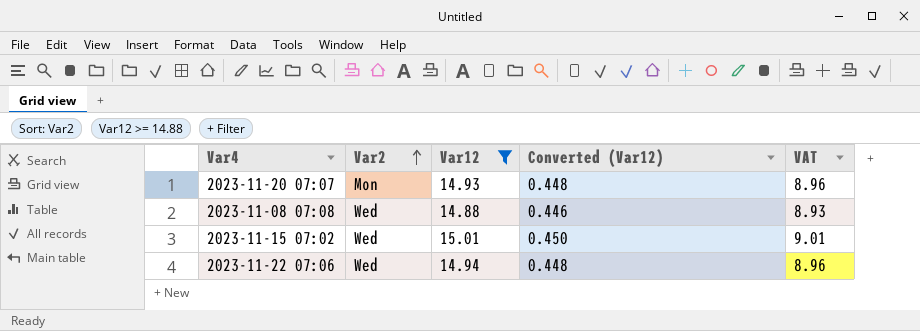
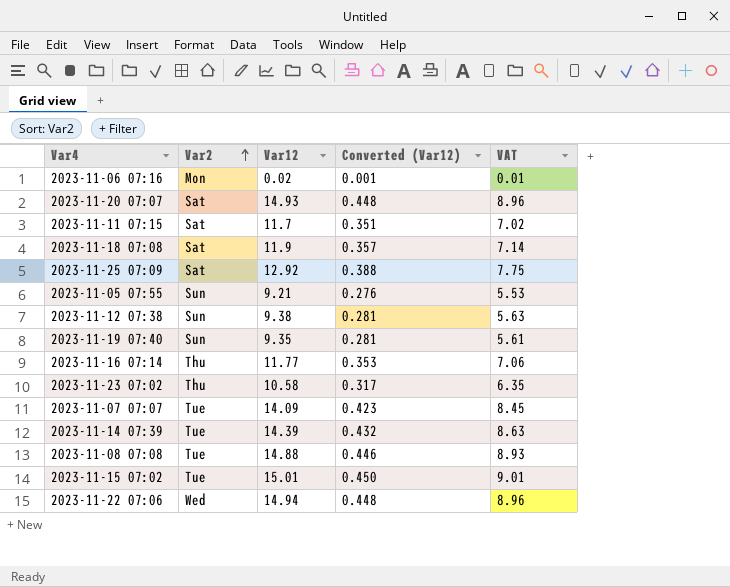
filter: Var12 >= 14.88 -> none
2023-11-20 07:07 | Var2: Mon -> Sat
2023-11-08 07:08 | Var2: Wed -> Tue
2023-11-15 07:02 | Var2: Wed -> Tue

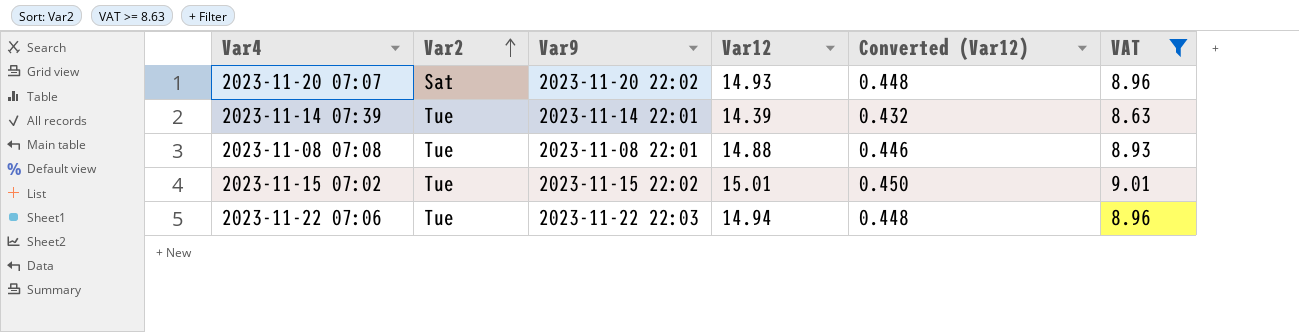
filter: none -> VAT >= 8.63
column Var9 | position: none -> 3
2023-11-22 07:06 | Var2: Wed -> Tue

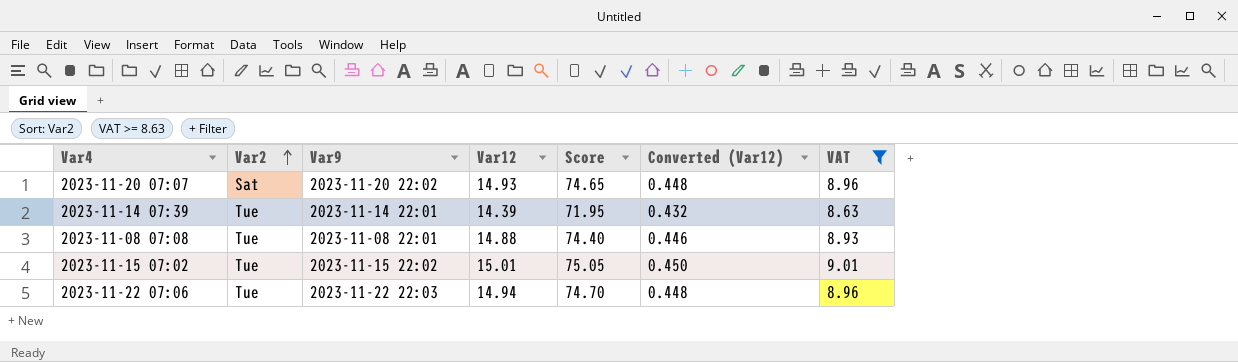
column Score | formula: none -> [Var12] * 5

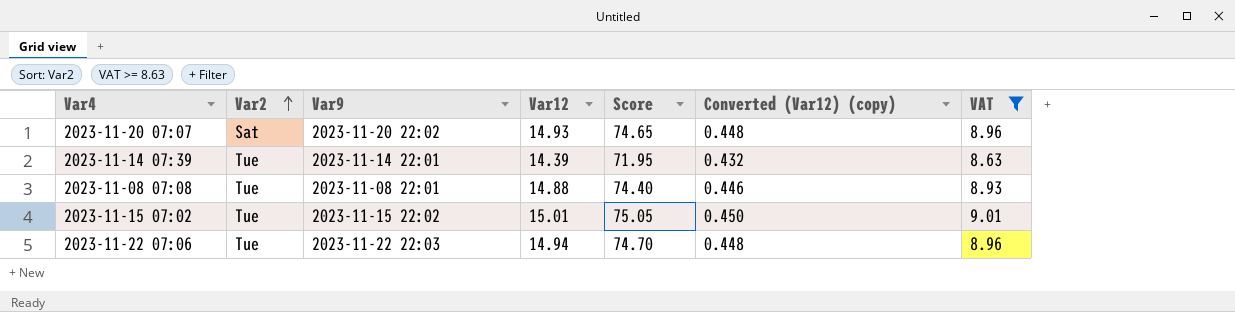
column name: Converted (Var12) -> Converted (Var12) (copy)

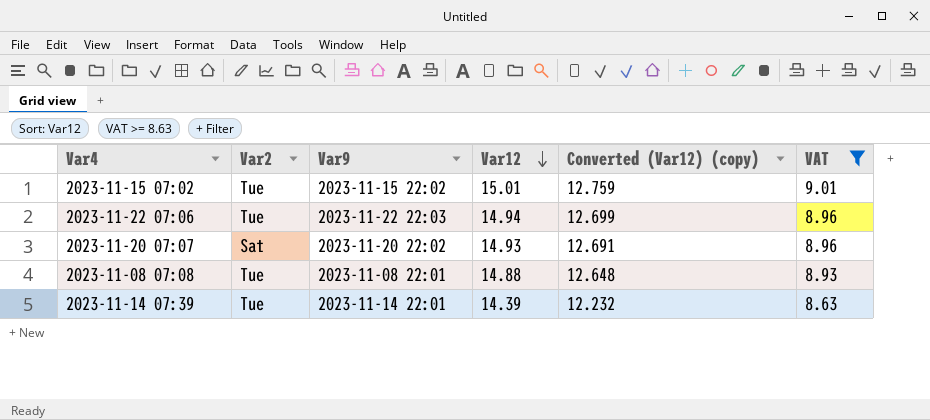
row order: Var2 ascending -> Var12 descending
column Score | formula: [Var12] * 5 -> none
column Converted (Var12) (copy) | formula: [Var12] * 0.03 -> [Var12] * 0.85

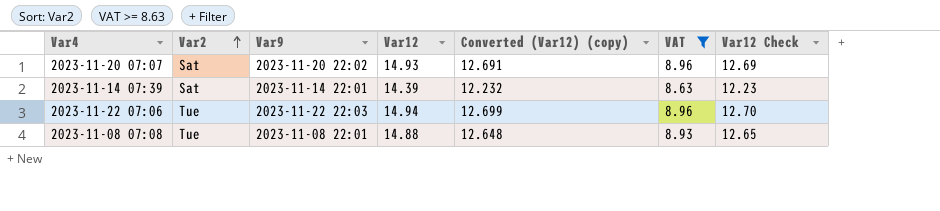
row order: Var12 descending -> Var2 ascending
column Var12 Check | formula: none -> [Var12] * 0.85
row 2023-11-15 07:02: Tue | 2023-11-15 22:02 | 15.01 | 12.759 | 9.01 -> none
2023-11-14 07:39 | Var2: Tue -> Sat

